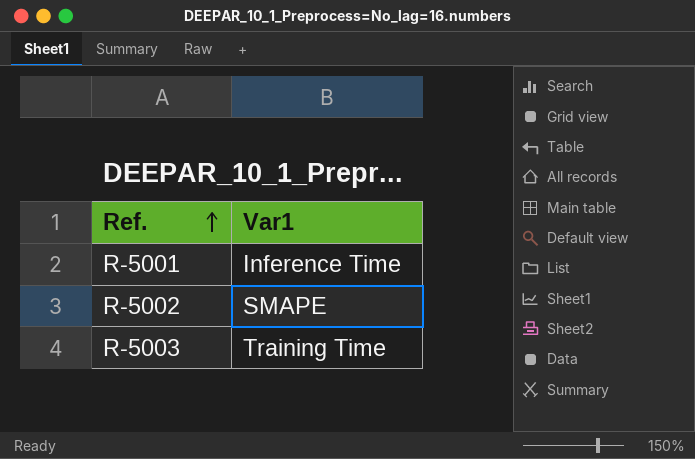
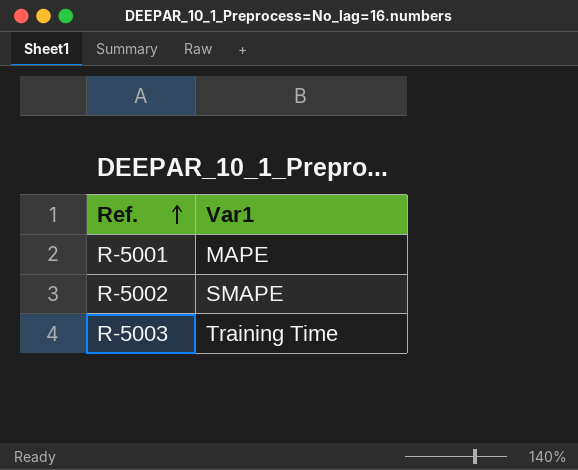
R-5001 | Var1: Inference Time -> MAPE

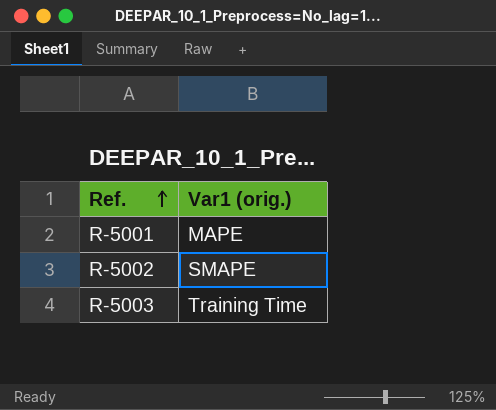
column name: Var1 -> Var1 (orig.)

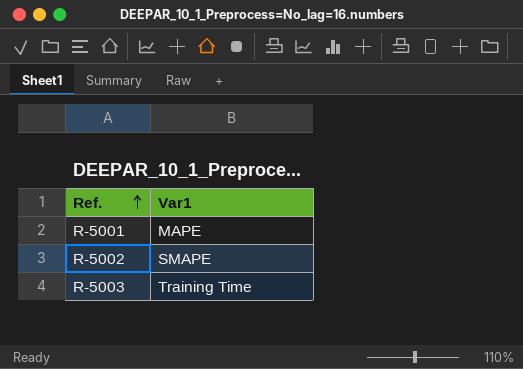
column name: Var1 (orig.) -> Var1

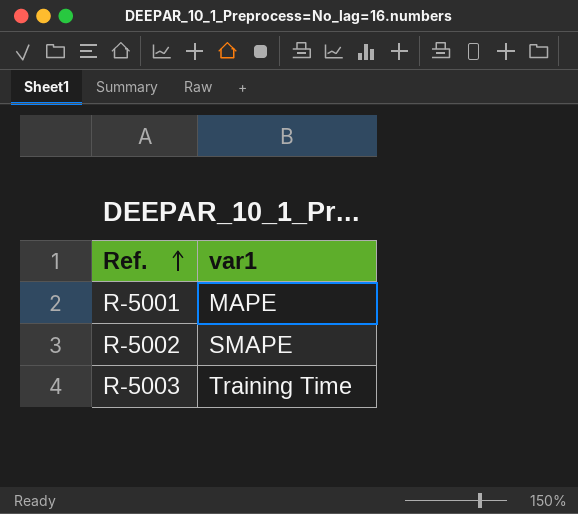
column name: Var1 -> var1

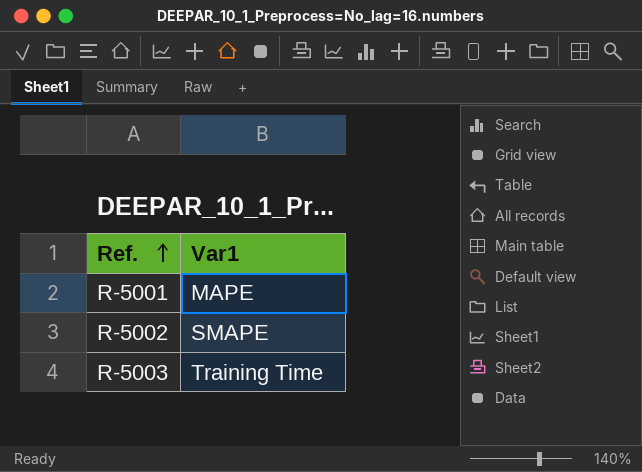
column name: var1 -> Var1

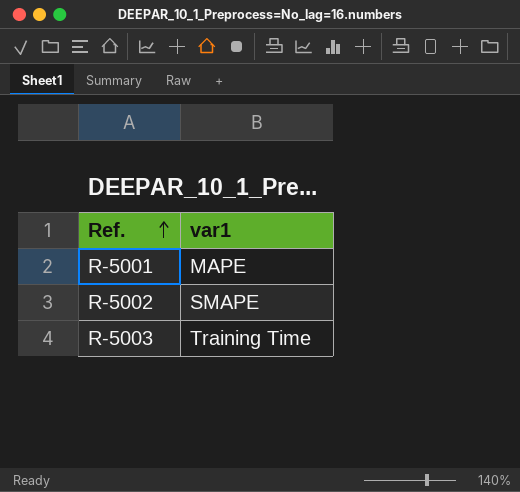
column name: Var1 -> var1

